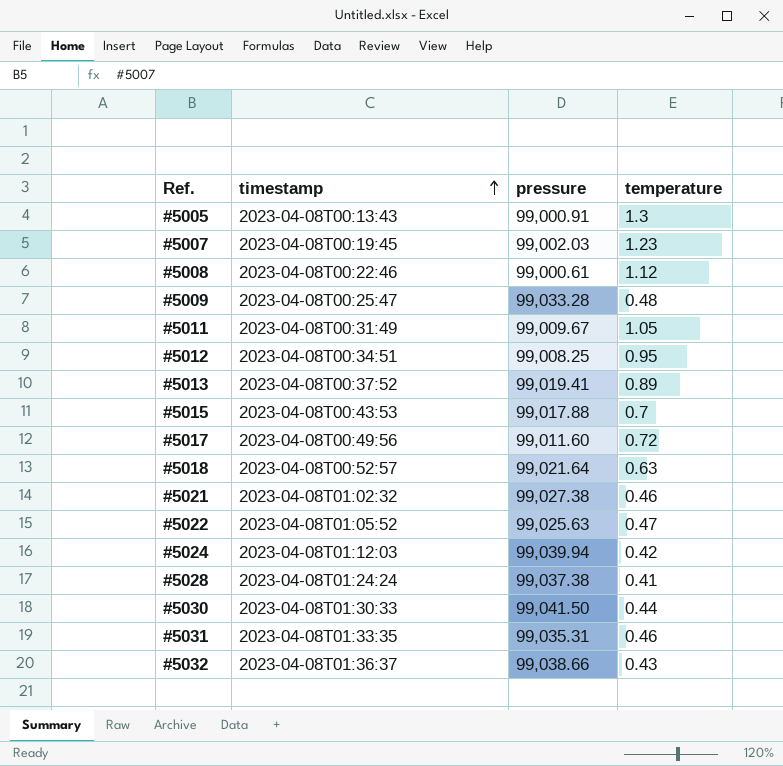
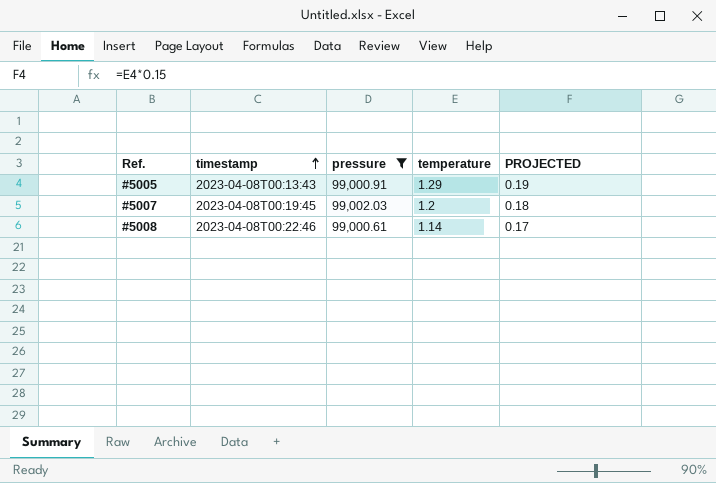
filter: none -> pressure <= 99,002.03
column PROJECTED | formula: none -> [temperature] * 0.15
#5005 | temperature: 1.3 -> 1.29
#5007 | temperature: 1.23 -> 1.2
#5008 | temperature: 1.12 -> 1.14

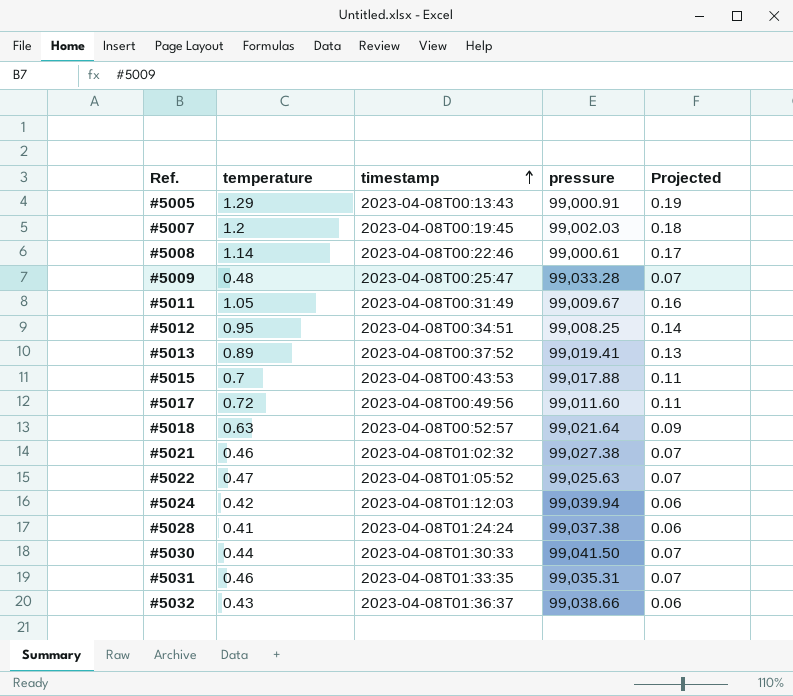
filter: pressure <= 99,002.03 -> none
column temperature | position: 4 -> 2
column name: PROJECTED -> Projected

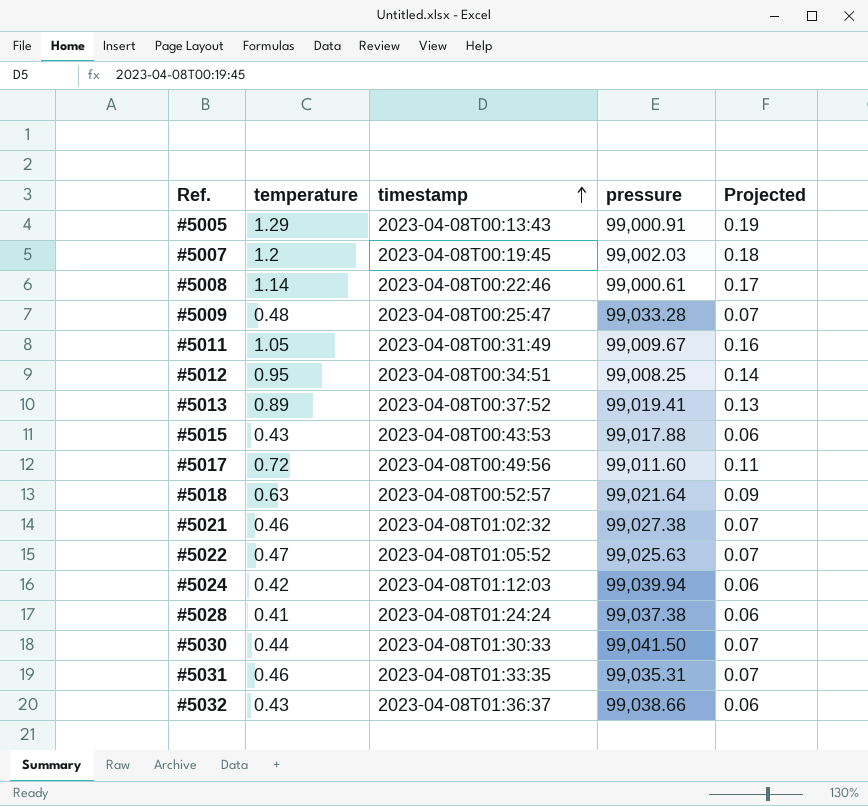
#5015 | temperature: 0.7 -> 0.43
#5015 | Projected: 0.11 -> 0.06

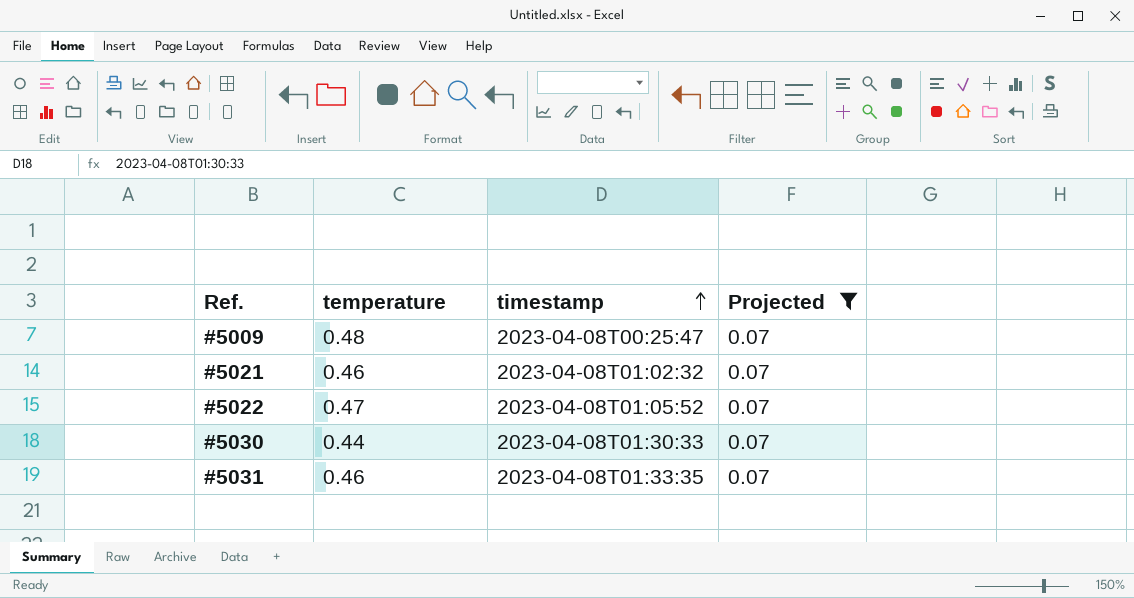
filter: none -> Projected = 0.07
column pressure | position: 4 -> none

